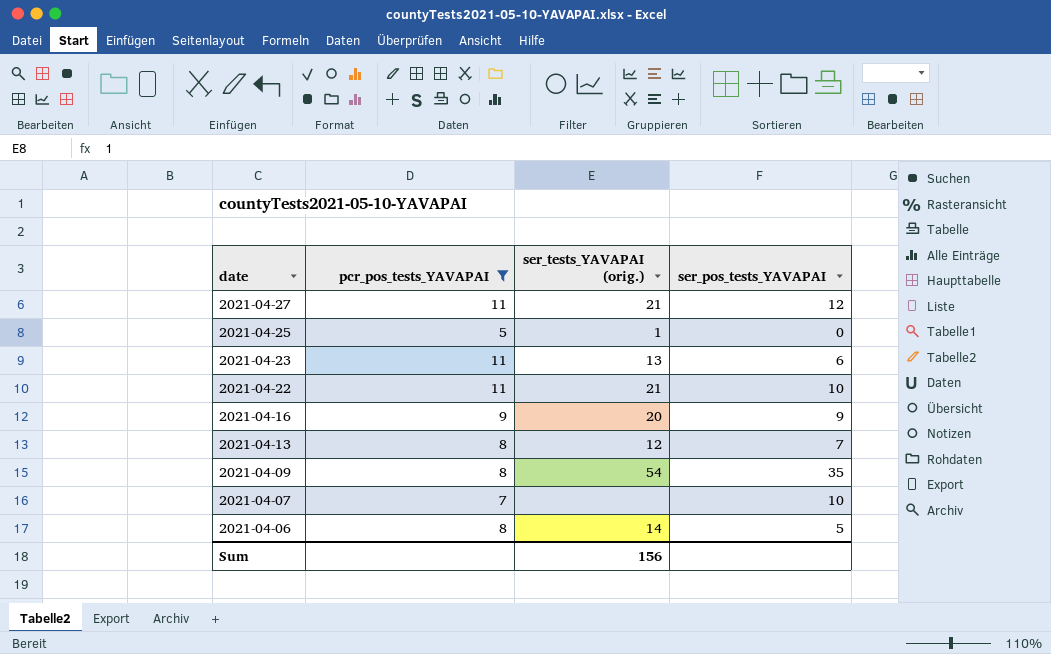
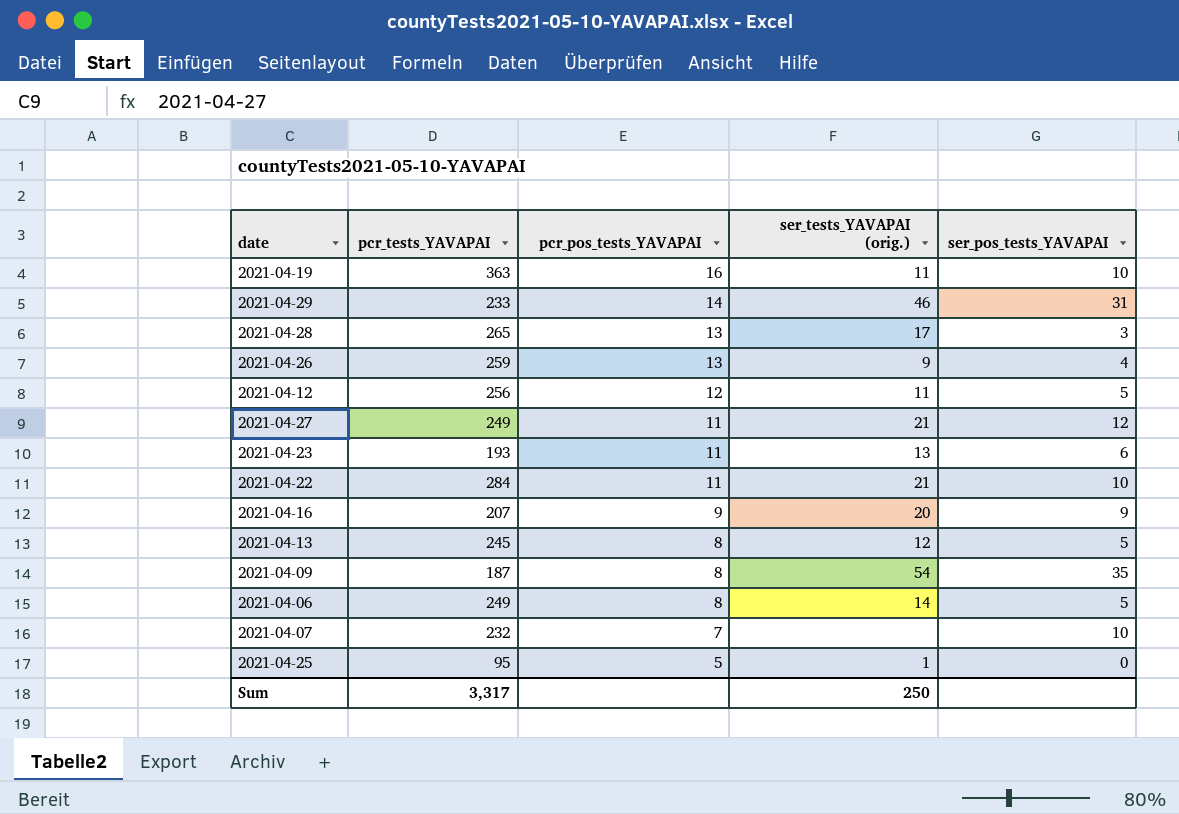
filter: pcr_pos_tests_YAVAPAI <= 11 -> none
row order: date descending -> pcr_pos_tests_YAVAPAI descending
column pcr_tests_YAVAPAI | position: none -> 2
2021-04-13 | ser_pos_tests_YAVAPAI: 7 -> 5
Sum | ser_tests_YAVAPAI (orig.): 156 -> 250

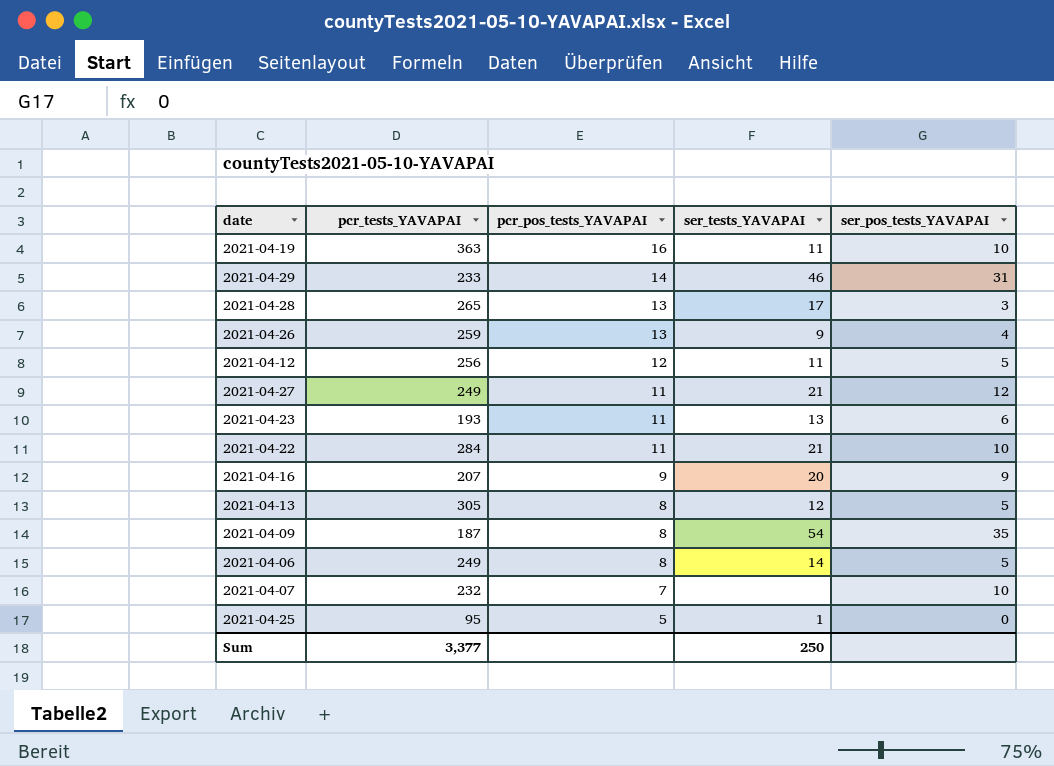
column name: ser_tests_YAVAPAI (orig.) -> ser_tests_YAVAPAI
2021-04-13 | pcr_tests_YAVAPAI: 245 -> 305
Sum | pcr_tests_YAVAPAI: 3,317 -> 3,377

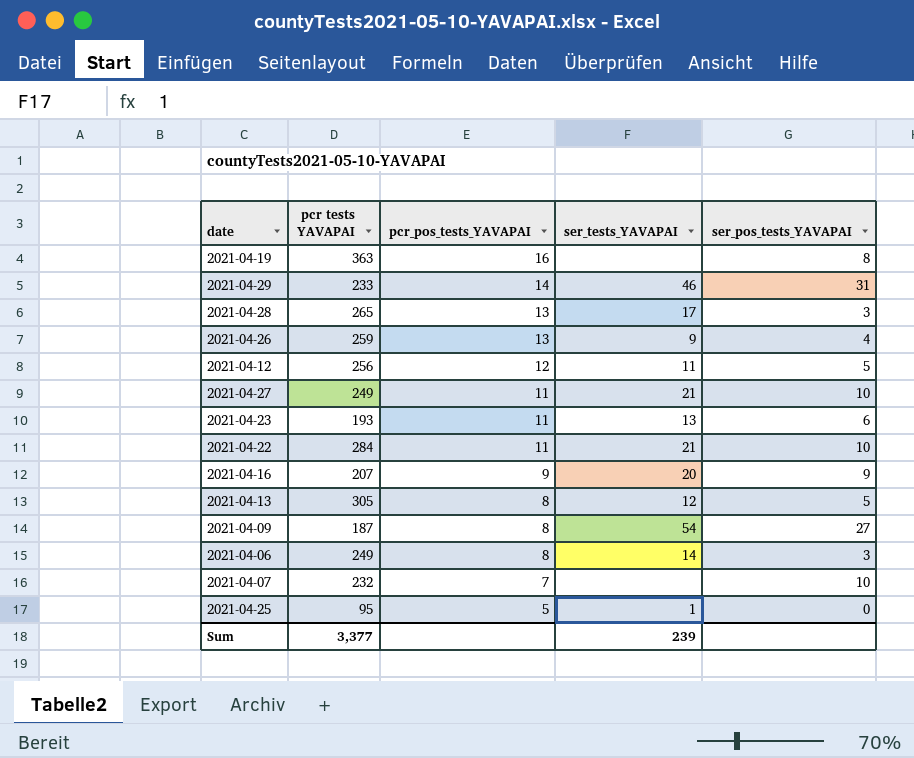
column name: pcr_tests_YAVAPAI -> pcr tests YAVAPAI
2021-04-19 | ser_tests_YAVAPAI: 11 -> none
2021-04-19 | ser_pos_tests_YAVAPAI: 10 -> 8
2021-04-27 | ser_pos_tests_YAVAPAI: 12 -> 10
2021-04-09 | ser_pos_tests_YAVAPAI: 35 -> 27
2021-04-06 | ser_pos_tests_YAVAPAI: 5 -> 3
Sum | ser_tests_YAVAPAI: 250 -> 239

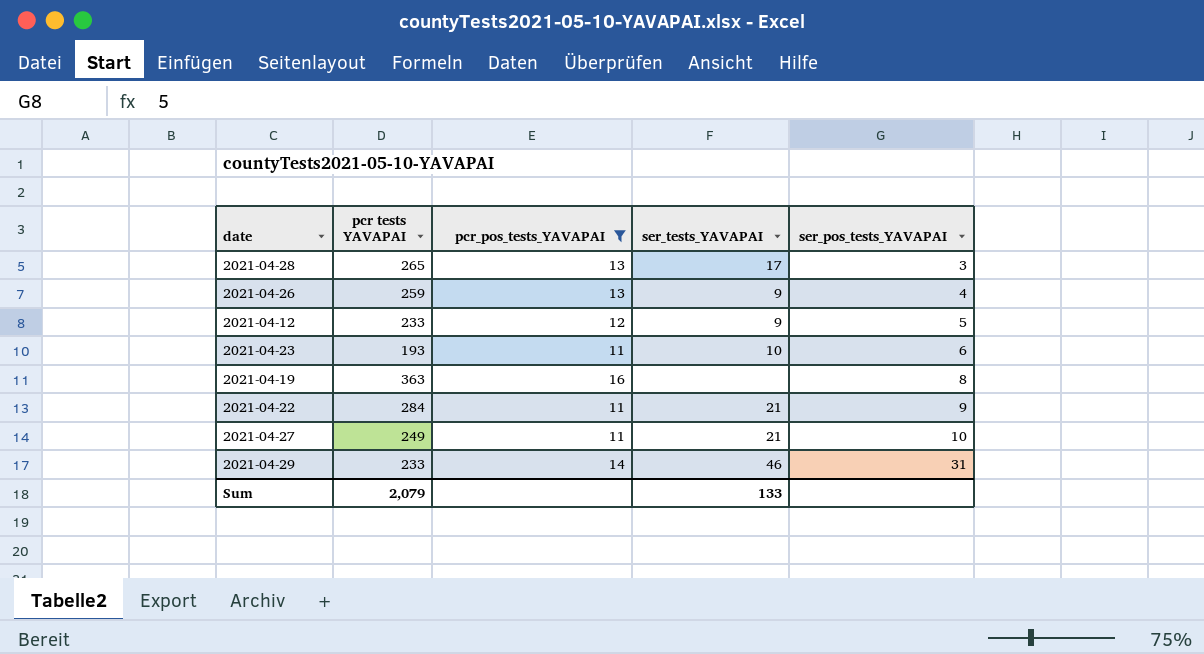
filter: none -> pcr_pos_tests_YAVAPAI >= 11
row order: pcr_pos_tests_YAVAPAI descending -> ser_pos_tests_YAVAPAI ascending
2021-04-12 | pcr tests YAVAPAI: 256 -> 233
2021-04-12 | ser_tests_YAVAPAI: 11 -> 9
2021-04-23 | ser_tests_YAVAPAI: 13 -> 10
2021-04-22 | ser_pos_tests_YAVAPAI: 10 -> 9
Sum | pcr tests YAVAPAI: 3,377 -> 2,079
Sum | ser_tests_YAVAPAI: 239 -> 133

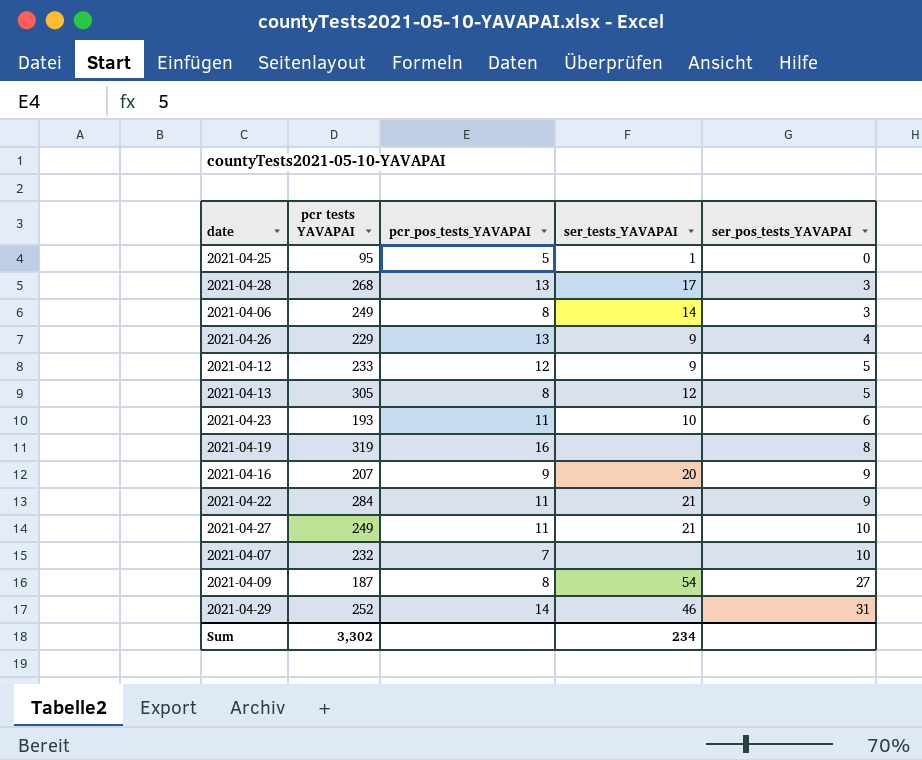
filter: pcr_pos_tests_YAVAPAI >= 11 -> none
2021-04-28 | pcr tests YAVAPAI: 265 -> 268
2021-04-26 | pcr tests YAVAPAI: 259 -> 229
2021-04-19 | pcr tests YAVAPAI: 363 -> 319
2021-04-29 | pcr tests YAVAPAI: 233 -> 252
Sum | pcr tests YAVAPAI: 2,079 -> 3,302
Sum | ser_tests_YAVAPAI: 133 -> 234

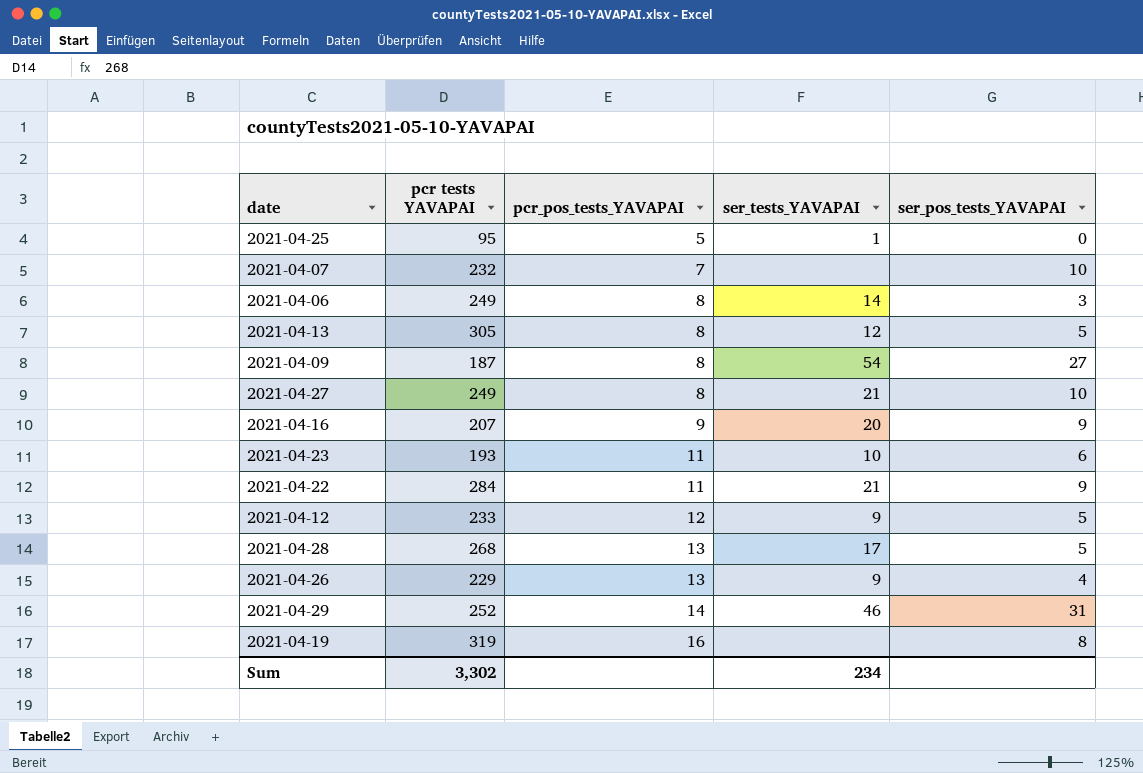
row order: ser_pos_tests_YAVAPAI ascending -> pcr_pos_tests_YAVAPAI ascending
2021-04-27 | pcr_pos_tests_YAVAPAI: 11 -> 8
2021-04-28 | ser_pos_tests_YAVAPAI: 3 -> 5

